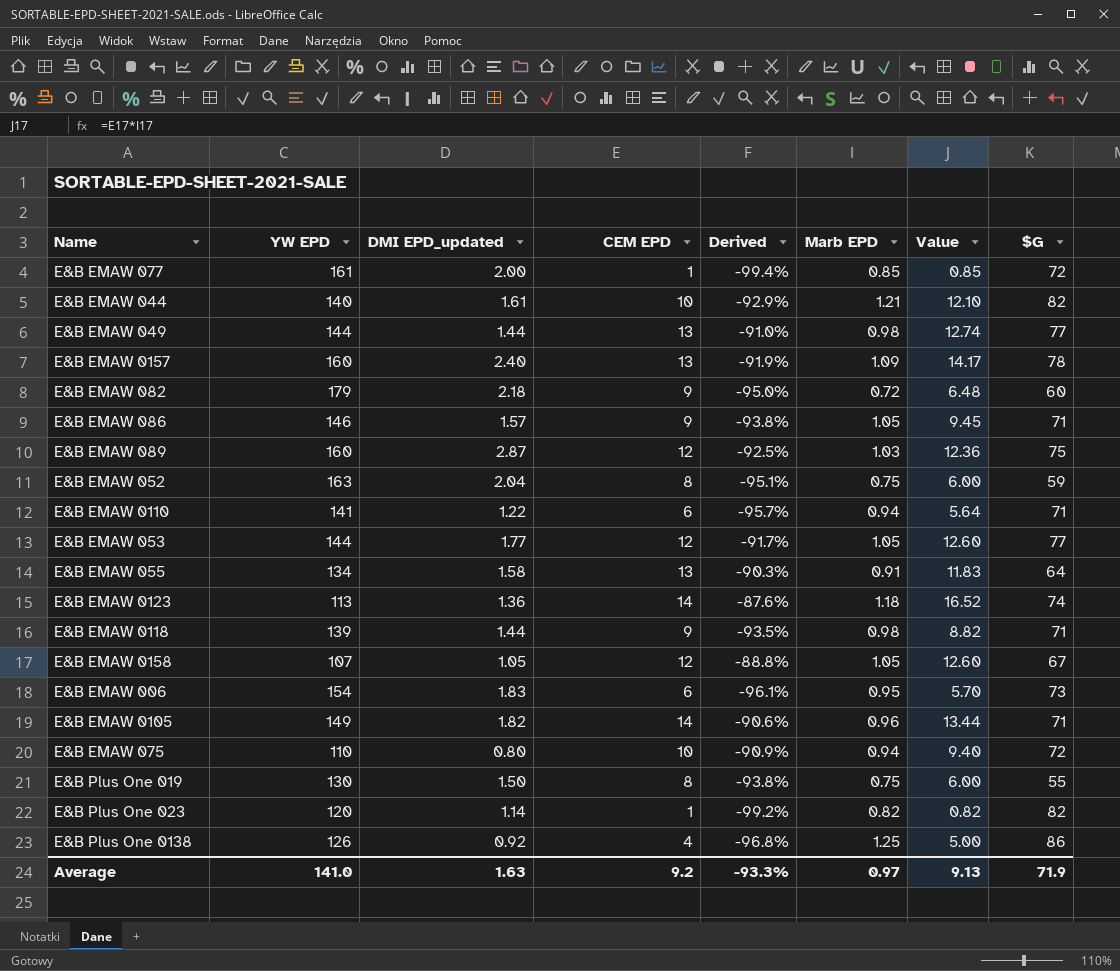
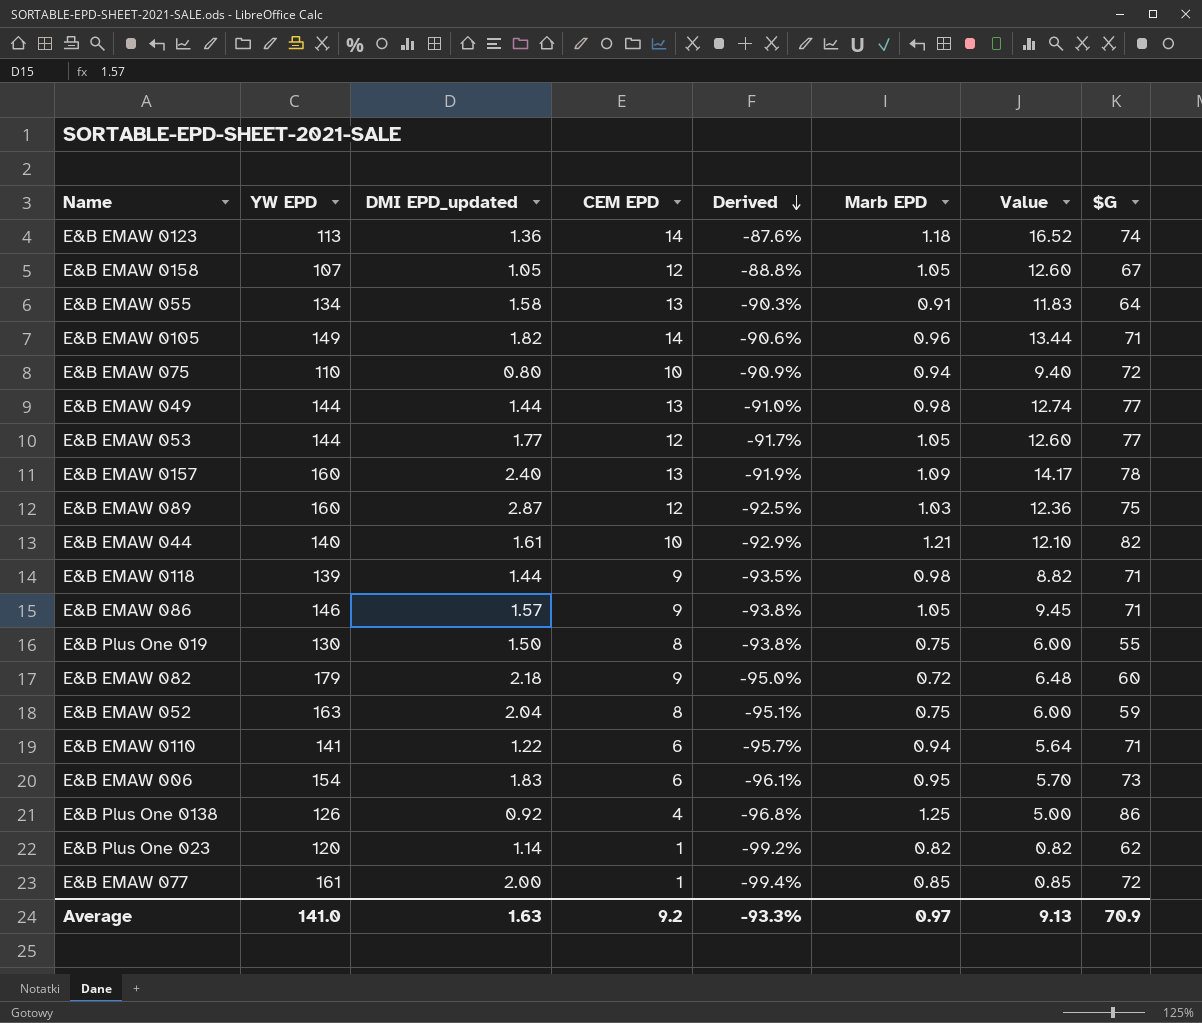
row order: none -> Derived descending
E&B Plus One 023 | $G: 82 -> 62
Average | $G: 71.9 -> 70.9

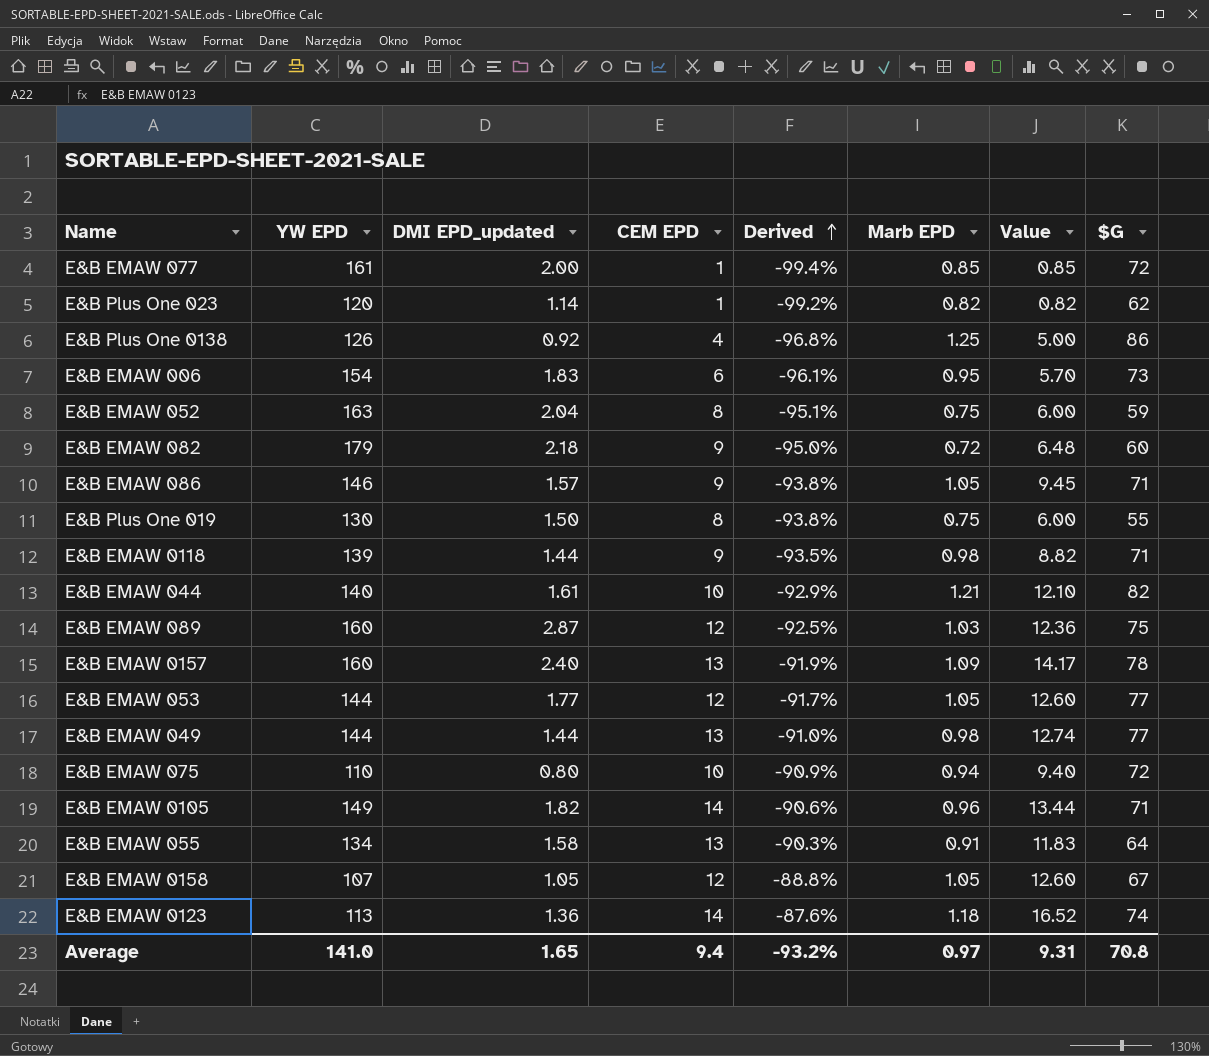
row order: Derived descending -> Derived ascending
row E&B EMAW 0110: 141 | 1.22 | 6 | -95.7% | 0.94 | 5.64 | 71 -> none
Average | DMI EPD_updated: 1.63 -> 1.65
Average | CEM EPD: 9.2 -> 9.4
Average | Derived: -93.3% -> -93.2%
Average | Value: 9.13 -> 9.31
Average | $G: 70.9 -> 70.8

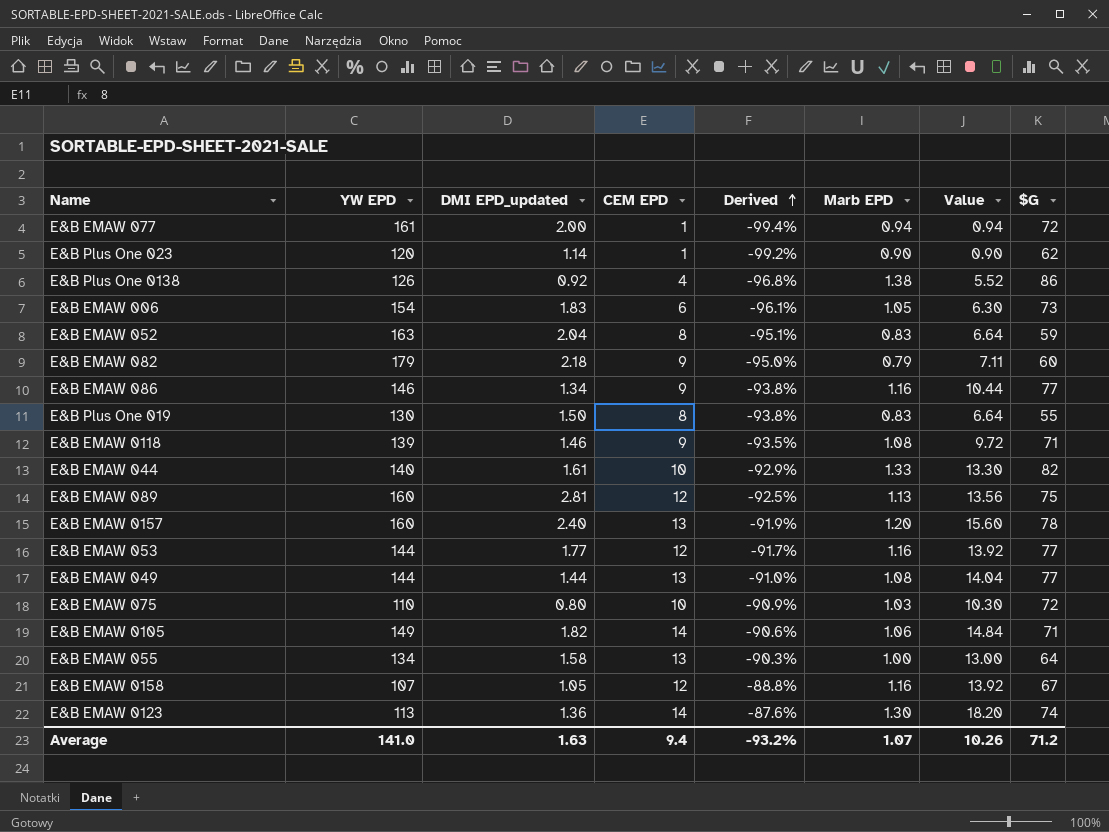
E&B EMAW 077 | Marb EPD: 0.85 -> 0.94
E&B EMAW 077 | Value: 0.85 -> 0.94
E&B Plus One 023 | Marb EPD: 0.82 -> 0.90
E&B Plus One 023 | Value: 0.82 -> 0.90
E&B Plus One 0138 | Marb EPD: 1.25 -> 1.38
E&B Plus One 0138 | Value: 5.00 -> 5.52
E&B EMAW 006 | Marb EPD: 0.95 -> 1.05
E&B EMAW 006 | Value: 5.70 -> 6.30
E&B EMAW 052 | Marb EPD: 0.75 -> 0.83
E&B EMAW 052 | Value: 6.00 -> 6.64
E&B EMAW 082 | Marb EPD: 0.72 -> 0.79
E&B EMAW 082 | Value: 6.48 -> 7.11
E&B EMAW 086 | DMI EPD_updated: 1.57 -> 1.34
E&B EMAW 086 | Marb EPD: 1.05 -> 1.16
E&B EMAW 086 | Value: 9.45 -> 10.44
E&B EMAW 086 | $G: 71 -> 77
E&B Plus One 019 | Marb EPD: 0.75 -> 0.83
E&B Plus One 019 | Value: 6.00 -> 6.64
E&B EMAW 0118 | DMI EPD_updated: 1.44 -> 1.46
E&B EMAW 0118 | Marb EPD: 0.98 -> 1.08
E&B EMAW 0118 | Value: 8.82 -> 9.72
E&B EMAW 044 | Marb EPD: 1.21 -> 1.33
E&B EMAW 044 | Value: 12.10 -> 13.30
E&B EMAW 089 | DMI EPD_updated: 2.87 -> 2.81
E&B EMAW 089 | Marb EPD: 1.03 -> 1.13
E&B EMAW 089 | Value: 12.36 -> 13.56
E&B EMAW 0157 | Marb EPD: 1.09 -> 1.20
E&B EMAW 0157 | Value: 14.17 -> 15.60
E&B EMAW 053 | Marb EPD: 1.05 -> 1.16
E&B EMAW 053 | Value: 12.60 -> 13.92
E&B EMAW 049 | Marb EPD: 0.98 -> 1.08
E&B EMAW 049 | Value: 12.74 -> 14.04
E&B EMAW 075 | Marb EPD: 0.94 -> 1.03
E&B EMAW 075 | Value: 9.40 -> 10.30
E&B EMAW 0105 | Marb EPD: 0.96 -> 1.06
E&B EMAW 0105 | Value: 13.44 -> 14.84
E&B EMAW 055 | Marb EPD: 0.91 -> 1.00
E&B EMAW 055 | Value: 11.83 -> 13.00
E&B EMAW 0158 | Marb EPD: 1.05 -> 1.16
E&B EMAW 0158 | Value: 12.60 -> 13.92
E&B EMAW 0123 | Marb EPD: 1.18 -> 1.30
E&B EMAW 0123 | Value: 16.52 -> 18.20
Average | DMI EPD_updated: 1.65 -> 1.63
Average | Marb EPD: 0.97 -> 1.07
Average | Value: 9.31 -> 10.26
Average | $G: 70.8 -> 71.2

